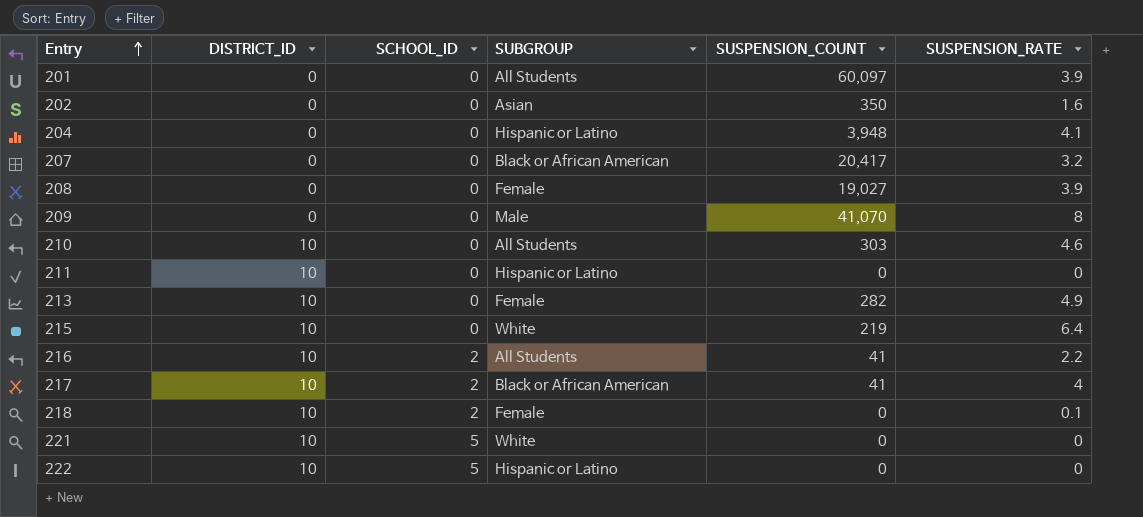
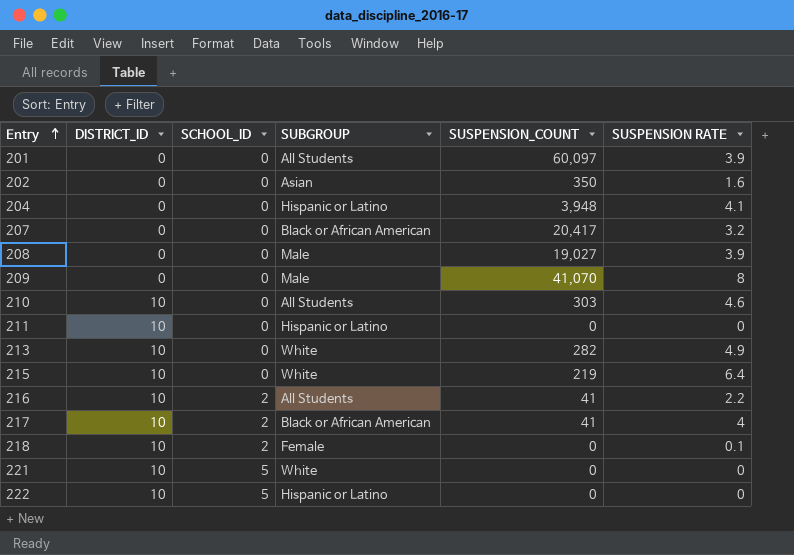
column name: SUSPENSION_RATE -> SUSPENSION RATE
208 | SUBGROUP: Female -> Male
213 | SUBGROUP: Female -> White

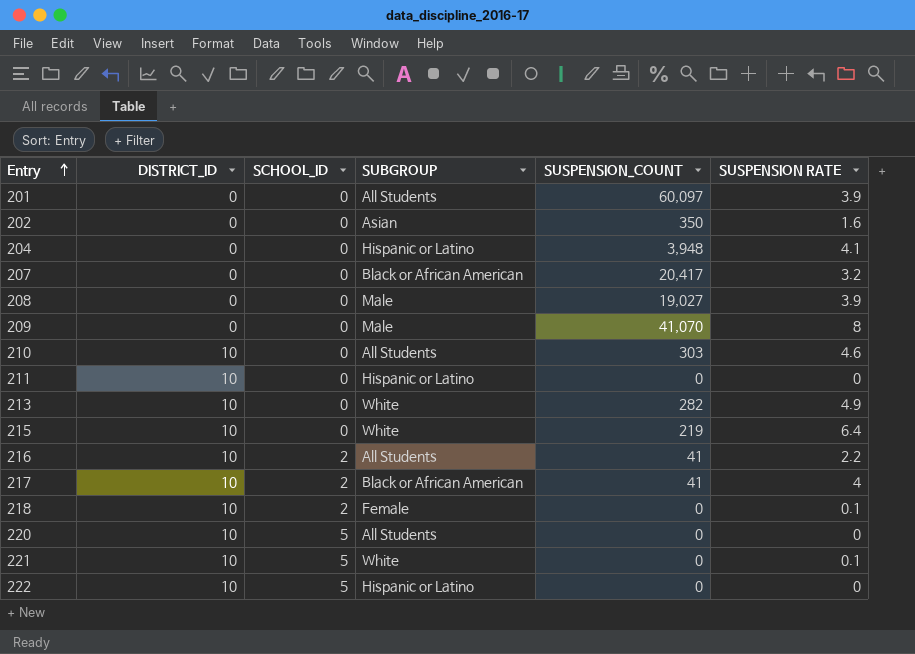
row 220: none -> 10 | 5 | All Students | 0 | 0
221 | SUSPENSION RATE: 0 -> 0.1

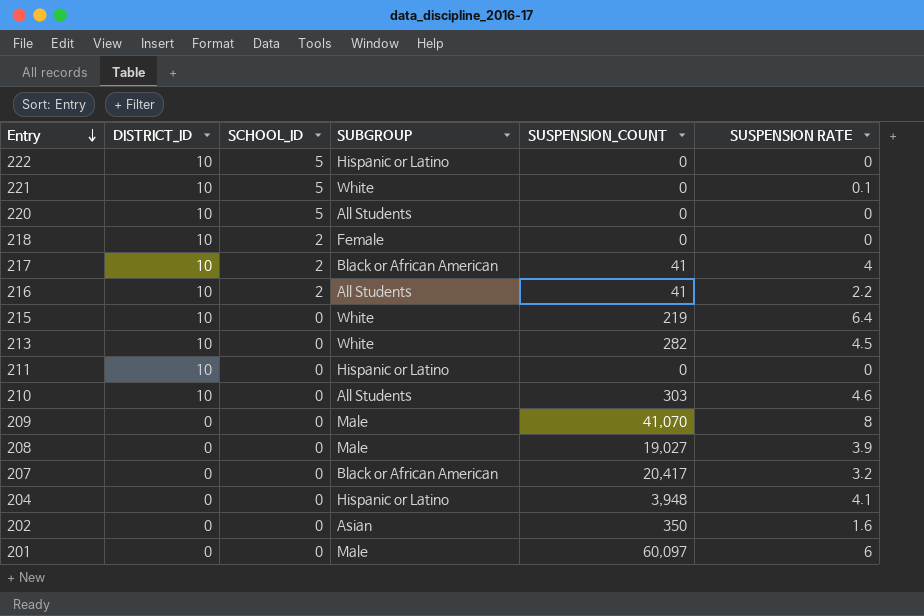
row order: Entry ascending -> Entry descending
218 | SUSPENSION RATE: 0.1 -> 0
213 | SUSPENSION RATE: 4.9 -> 4.5
201 | SUBGROUP: All Students -> Male
201 | SUSPENSION RATE: 3.9 -> 6

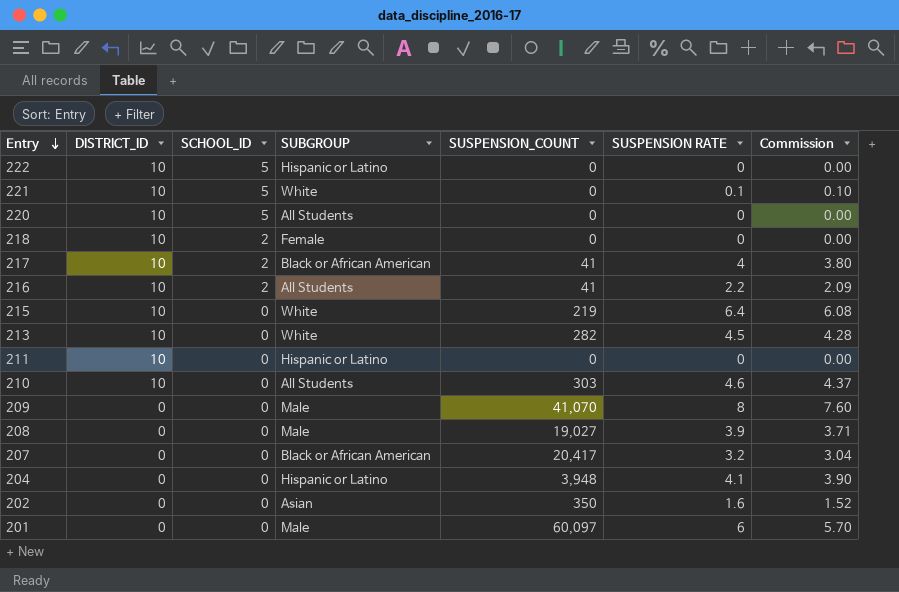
column Commission | formula: none -> [SUSPENSION RATE] * 0.95

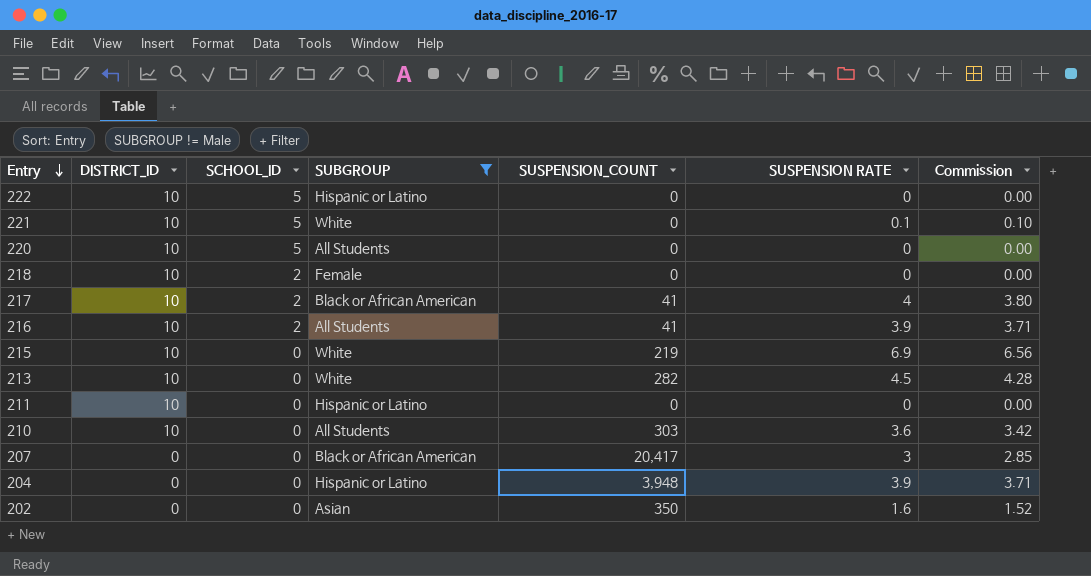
filter: none -> SUBGROUP != Male
216 | SUSPENSION RATE: 2.2 -> 3.9
216 | Commission: 2.09 -> 3.71
215 | SUSPENSION RATE: 6.4 -> 6.9
215 | Commission: 6.08 -> 6.56
210 | SUSPENSION RATE: 4.6 -> 3.6
210 | Commission: 4.37 -> 3.42
207 | SUSPENSION RATE: 3.2 -> 3
207 | Commission: 3.04 -> 2.85
204 | SUSPENSION RATE: 4.1 -> 3.9
204 | Commission: 3.90 -> 3.71

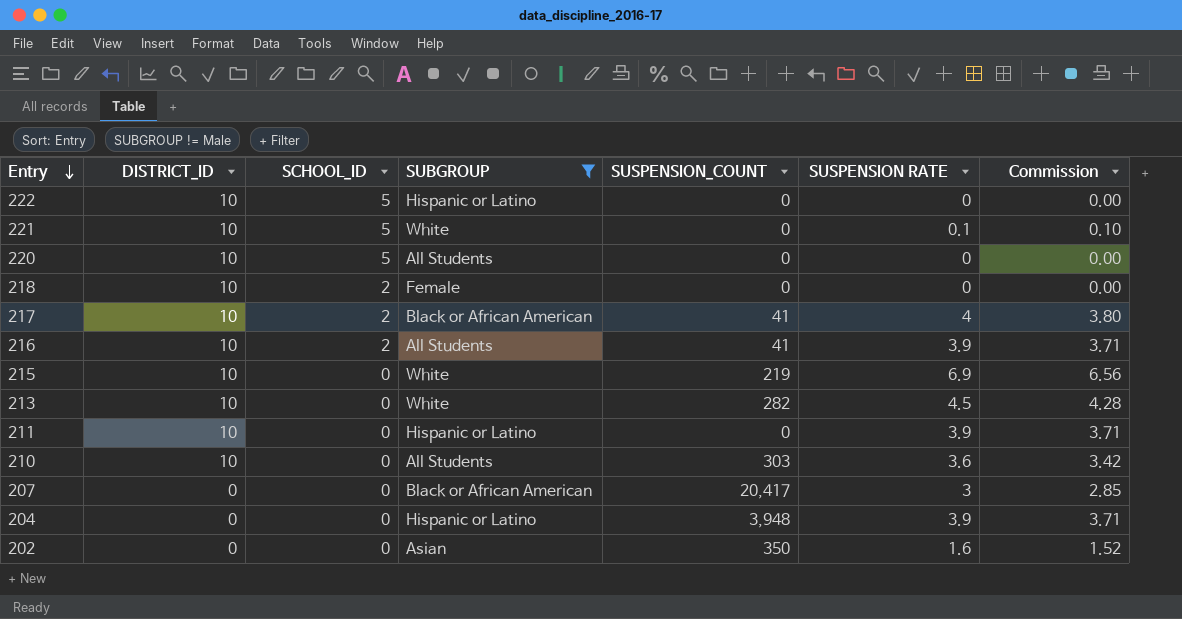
211 | SUSPENSION RATE: 0 -> 3.9
211 | Commission: 0.00 -> 3.71

